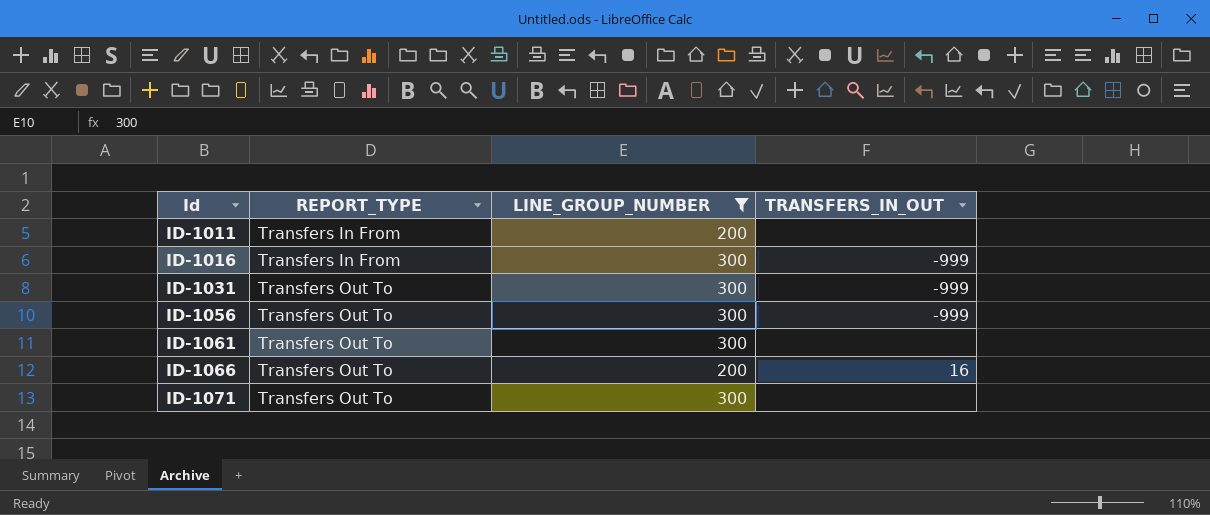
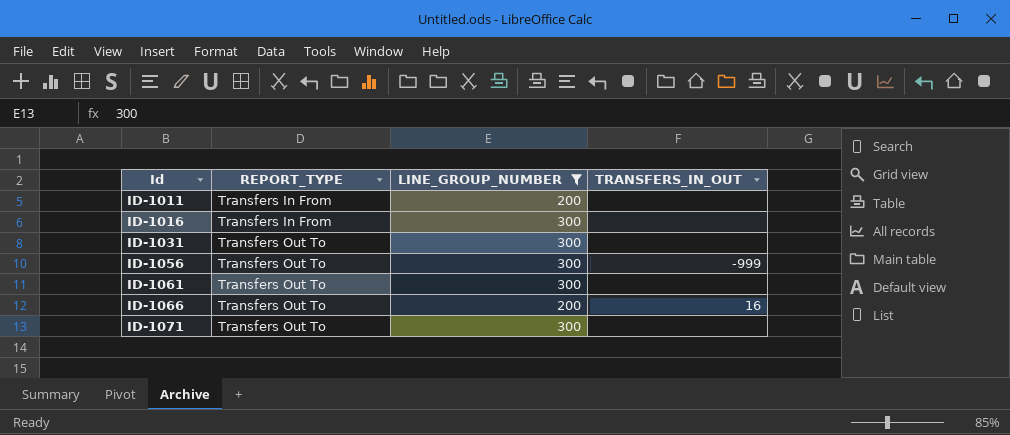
ID-1016 | TRANSFERS_IN_OUT: -999 -> none
ID-1031 | TRANSFERS_IN_OUT: -999 -> none

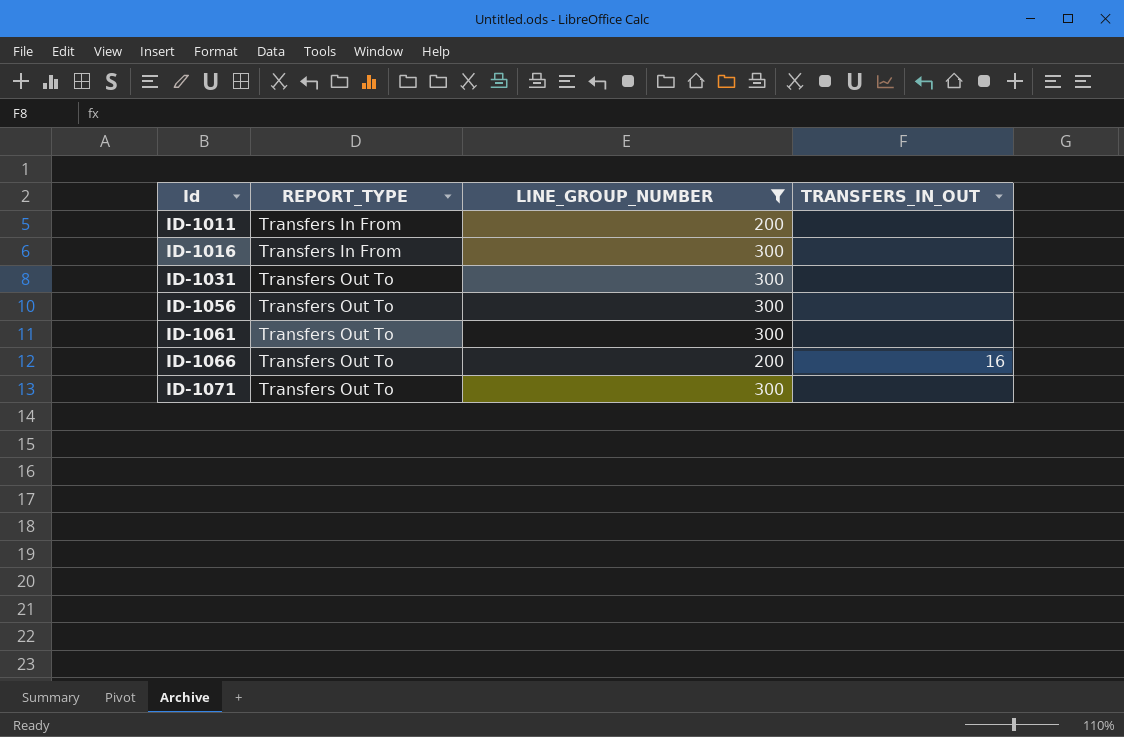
ID-1056 | TRANSFERS_IN_OUT: -999 -> none

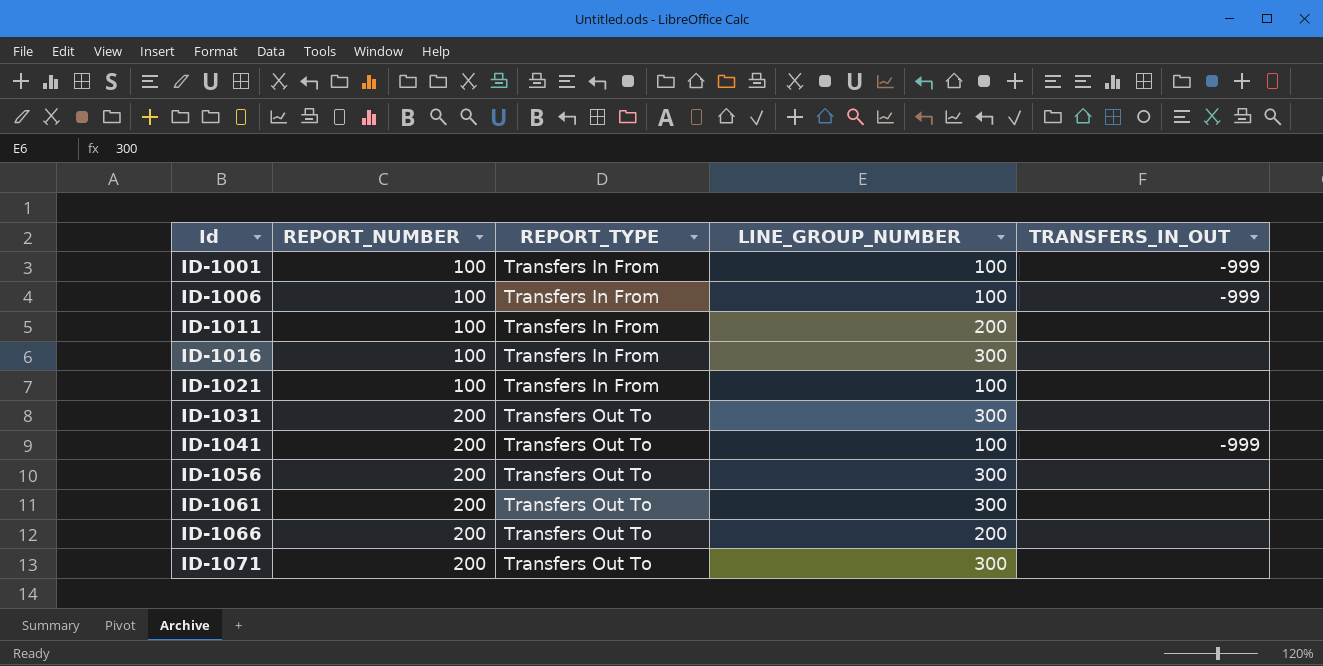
filter: LINE_GROUP_NUMBER != 100 -> none
column REPORT_NUMBER | position: none -> 2
ID-1066 | TRANSFERS_IN_OUT: 16 -> none

